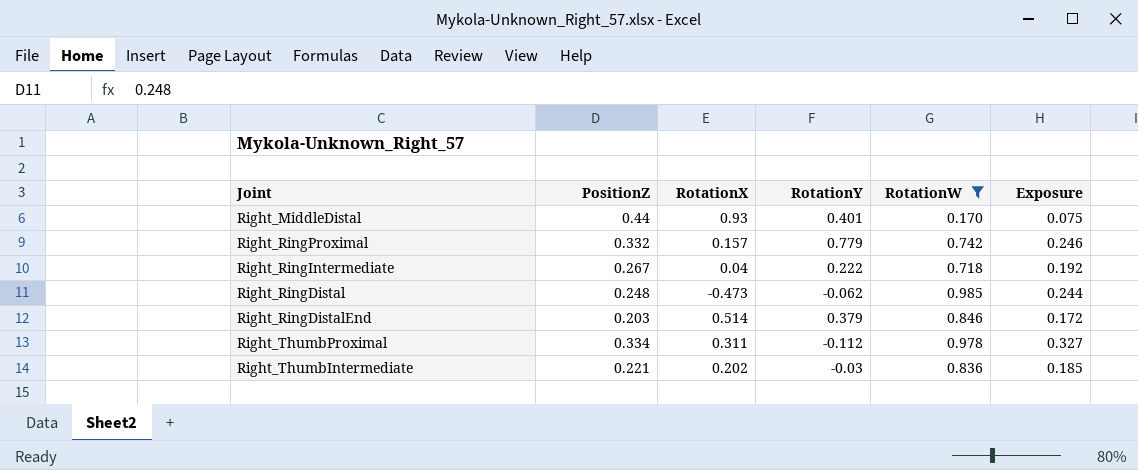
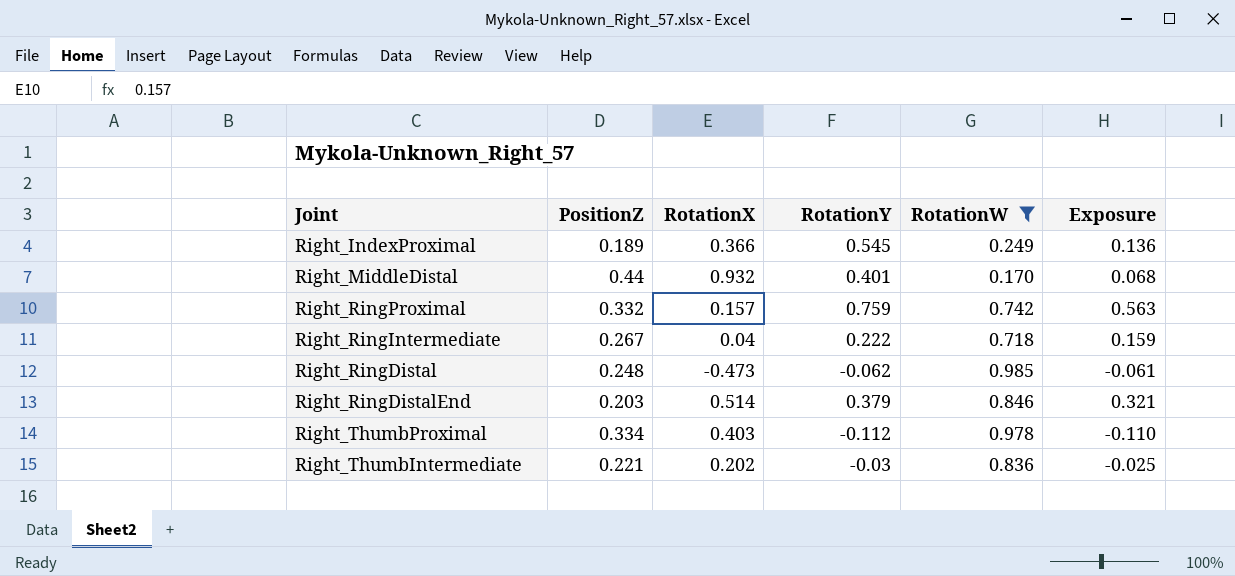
column Exposure | formula: [PositionZ] * [RotationW] -> [RotationY] * [RotationW]
row Right_IndexProximal: none -> 0.189 | 0.366 | 0.545 | 0.249 | 0.136
Right_MiddleDistal | RotationX: 0.93 -> 0.932
Right_RingProximal | RotationY: 0.779 -> 0.759
Right_ThumbProximal | RotationX: 0.311 -> 0.403

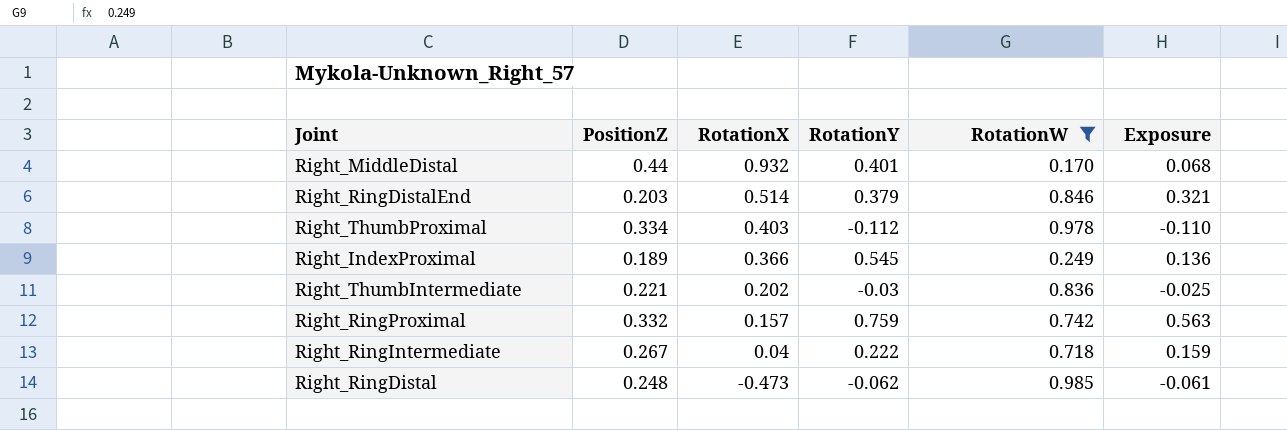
row order: none -> RotationX descending

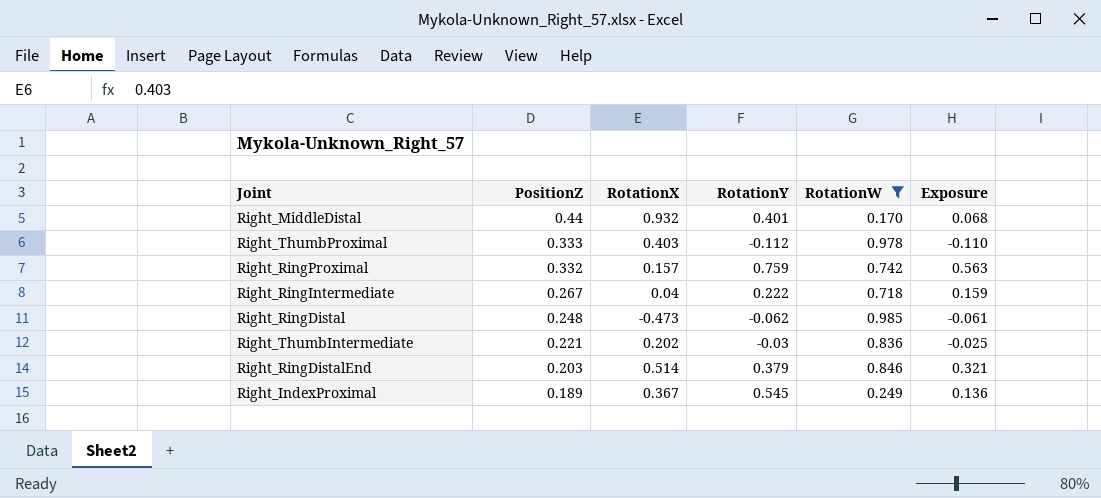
row order: RotationX descending -> PositionZ descending
Right_ThumbProximal | PositionZ: 0.334 -> 0.333
Right_IndexProximal | RotationX: 0.366 -> 0.367

